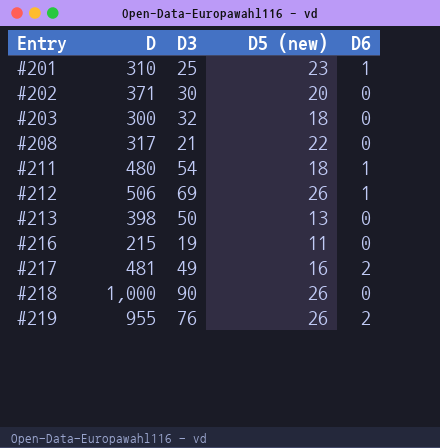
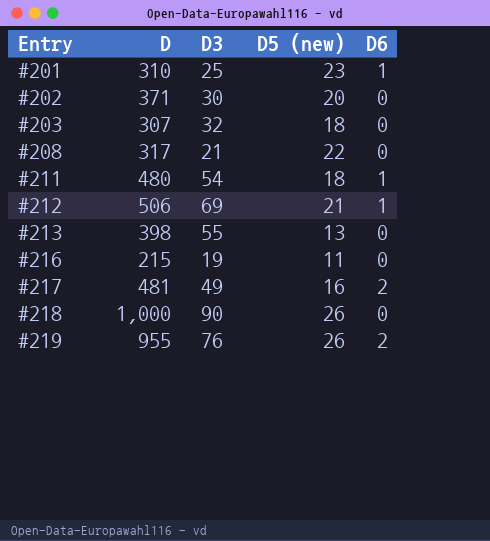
#203 | D: 300 -> 307
#212 | D5 (new): 26 -> 21
#213 | D3: 50 -> 55

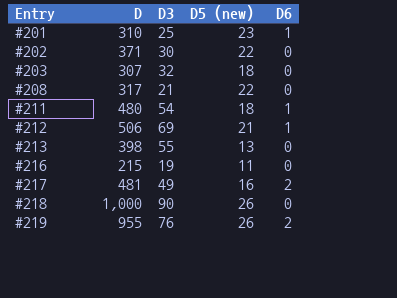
#202 | D5 (new): 20 -> 22

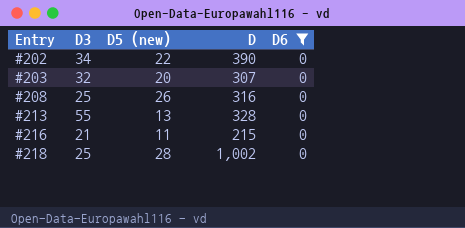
filter: none -> D6 = 0
column D | position: 2 -> 4
#202 | D3: 30 -> 34
#202 | D: 371 -> 390
#203 | D5 (new): 18 -> 20
#208 | D3: 21 -> 25
#208 | D5 (new): 22 -> 26
#208 | D: 317 -> 316
#213 | D: 398 -> 328
#216 | D3: 19 -> 21
#218 | D3: 90 -> 25
#218 | D5 (new): 26 -> 28
#218 | D: 1,000 -> 1,002

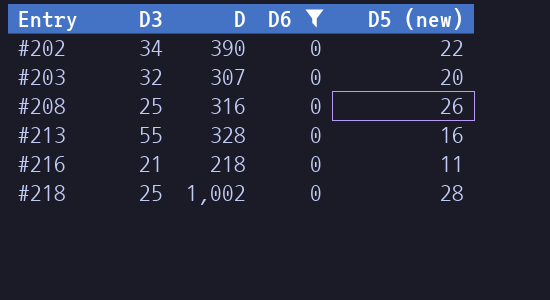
column D5 (new) | position: 3 -> 5
#213 | D5 (new): 13 -> 16
#216 | D: 215 -> 218

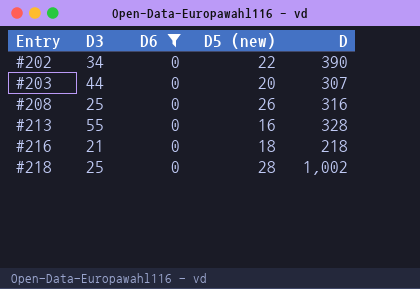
column D | position: 3 -> 5
#203 | D3: 32 -> 44
#216 | D5 (new): 11 -> 18

